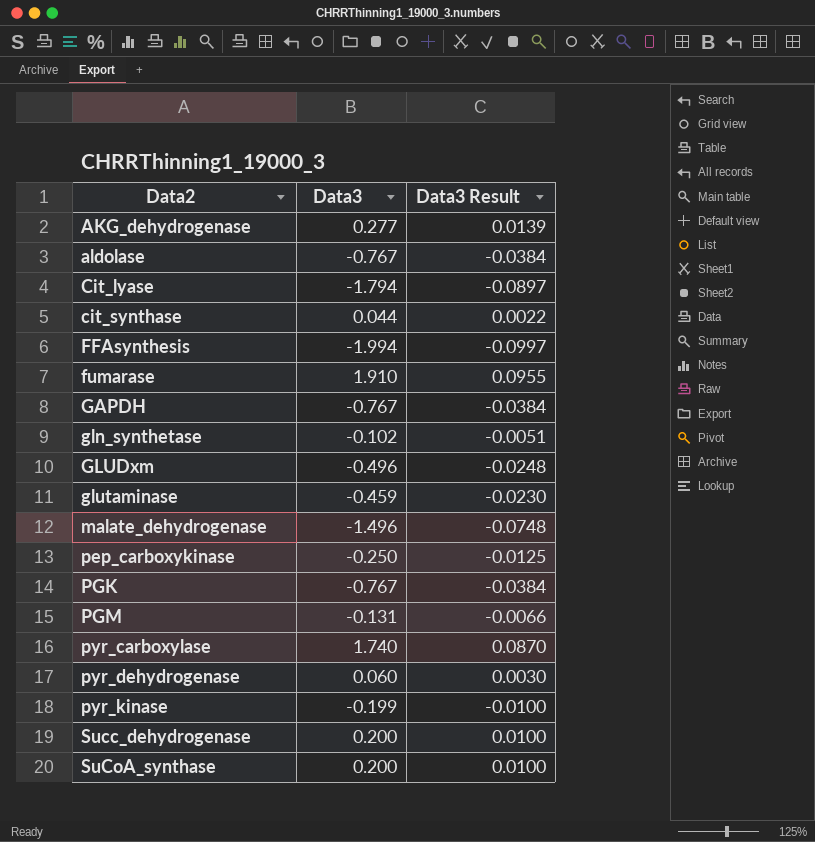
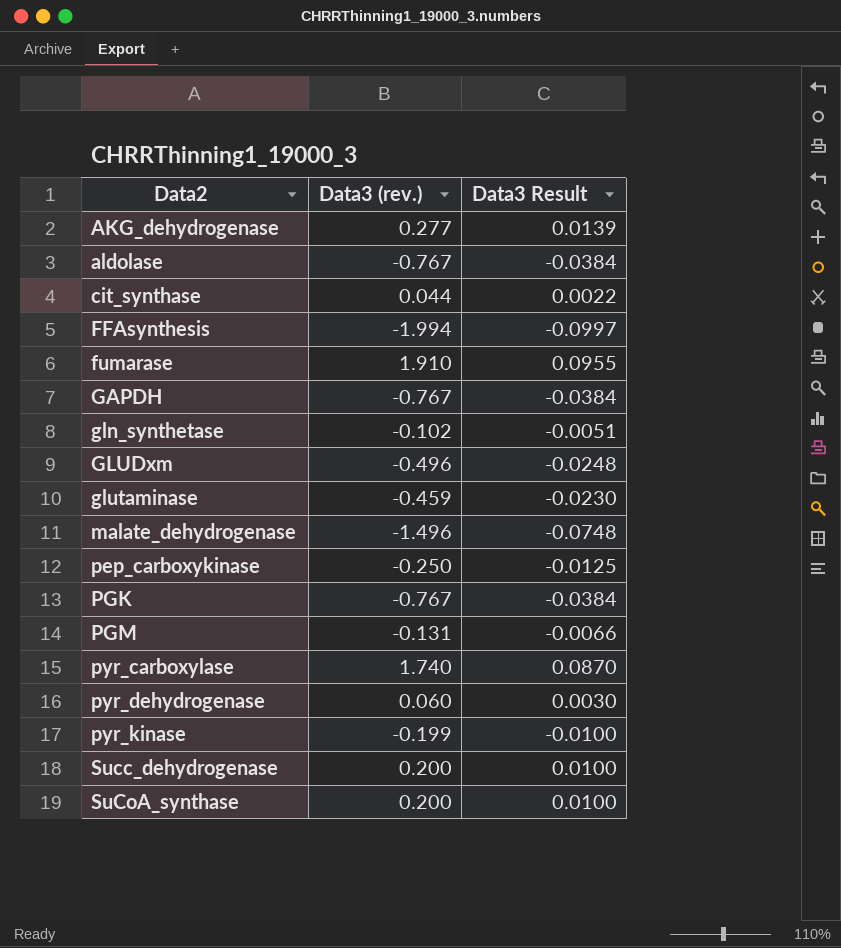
column name: Data3 -> Data3 (rev.)
row Cit_lyase: -1.794 | -0.0897 -> none

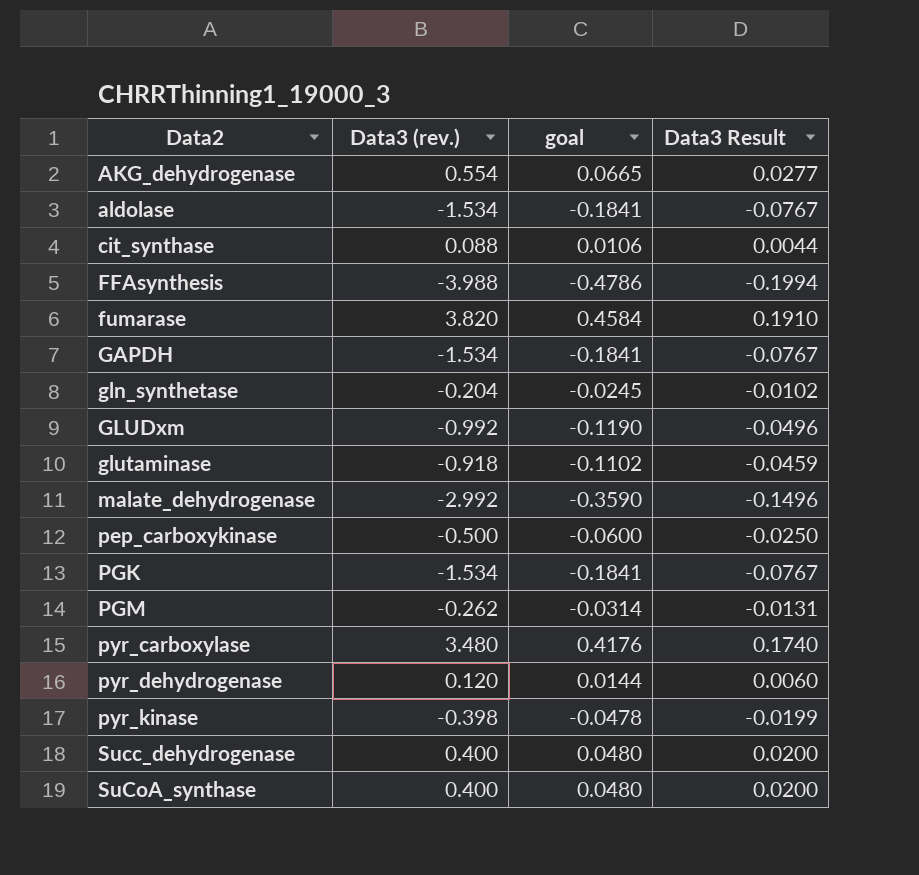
column goal | formula: none -> [Data3 (rev.)] * 0.12
AKG_dehydrogenase | Data3 (rev.): 0.277 -> 0.554
AKG_dehydrogenase | Data3 Result: 0.0139 -> 0.0277
aldolase | Data3 (rev.): -0.767 -> -1.534
aldolase | Data3 Result: -0.0384 -> -0.0767
cit_synthase | Data3 (rev.): 0.044 -> 0.088
cit_synthase | Data3 Result: 0.0022 -> 0.0044
FFAsynthesis | Data3 (rev.): -1.994 -> -3.988
FFAsynthesis | Data3 Result: -0.0997 -> -0.1994
fumarase | Data3 (rev.): 1.910 -> 3.820
fumarase | Data3 Result: 0.0955 -> 0.1910
GAPDH | Data3 (rev.): -0.767 -> -1.534
GAPDH | Data3 Result: -0.0384 -> -0.0767
gln_synthetase | Data3 (rev.): -0.102 -> -0.204
gln_synthetase | Data3 Result: -0.0051 -> -0.0102
GLUDxm | Data3 (rev.): -0.496 -> -0.992
GLUDxm | Data3 Result: -0.0248 -> -0.0496
glutaminase | Data3 (rev.): -0.459 -> -0.918
glutaminase | Data3 Result: -0.0230 -> -0.0459
malate_dehydrogenase | Data3 (rev.): -1.496 -> -2.992
malate_dehydrogenase | Data3 Result: -0.0748 -> -0.1496
pep_carboxykinase | Data3 (rev.): -0.250 -> -0.500
pep_carboxykinase | Data3 Result: -0.0125 -> -0.0250
PGK | Data3 (rev.): -0.767 -> -1.534
PGK | Data3 Result: -0.0384 -> -0.0767
PGM | Data3 (rev.): -0.131 -> -0.262
PGM | Data3 Result: -0.0066 -> -0.0131
pyr_carboxylase | Data3 (rev.): 1.740 -> 3.480
pyr_carboxylase | Data3 Result: 0.0870 -> 0.1740
pyr_dehydrogenase | Data3 (rev.): 0.060 -> 0.120
pyr_dehydrogenase | Data3 Result: 0.0030 -> 0.0060
pyr_kinase | Data3 (rev.): -0.199 -> -0.398
pyr_kinase | Data3 Result: -0.0100 -> -0.0199
Succ_dehydrogenase | Data3 (rev.): 0.200 -> 0.400
Succ_dehydrogenase | Data3 Result: 0.0100 -> 0.0200
SuCoA_synthase | Data3 (rev.): 0.200 -> 0.400
SuCoA_synthase | Data3 Result: 0.0100 -> 0.0200

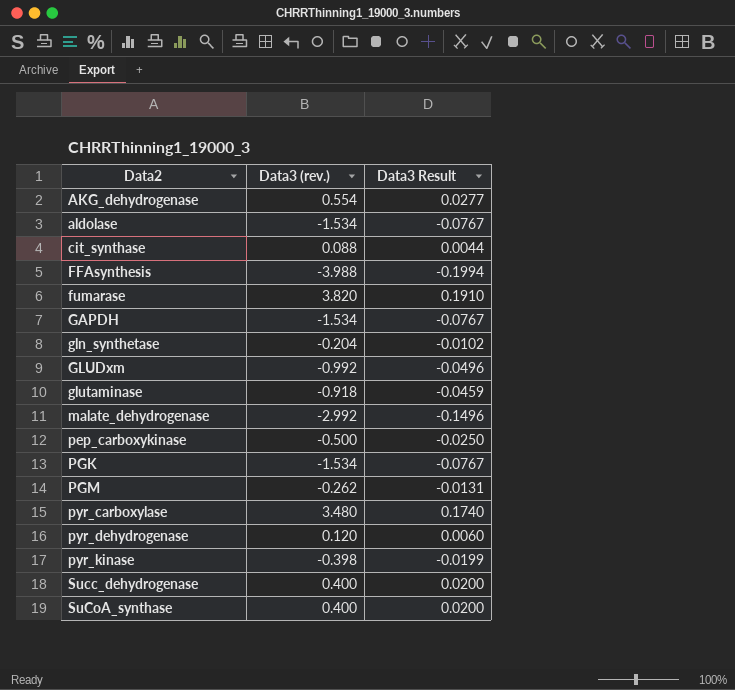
column goal | formula: [Data3 (rev.)] * 0.12 -> none

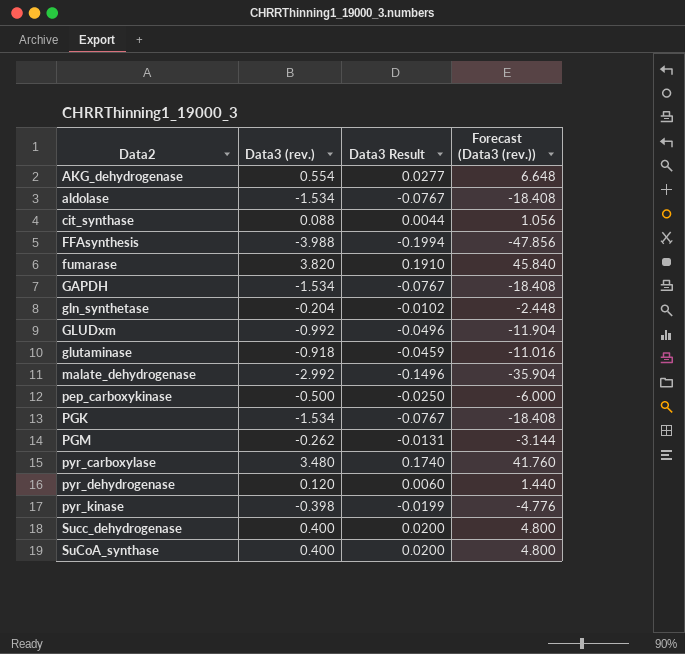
column Forecast (Data3 (rev.)) | formula: none -> [Data3 (rev.)] * 12

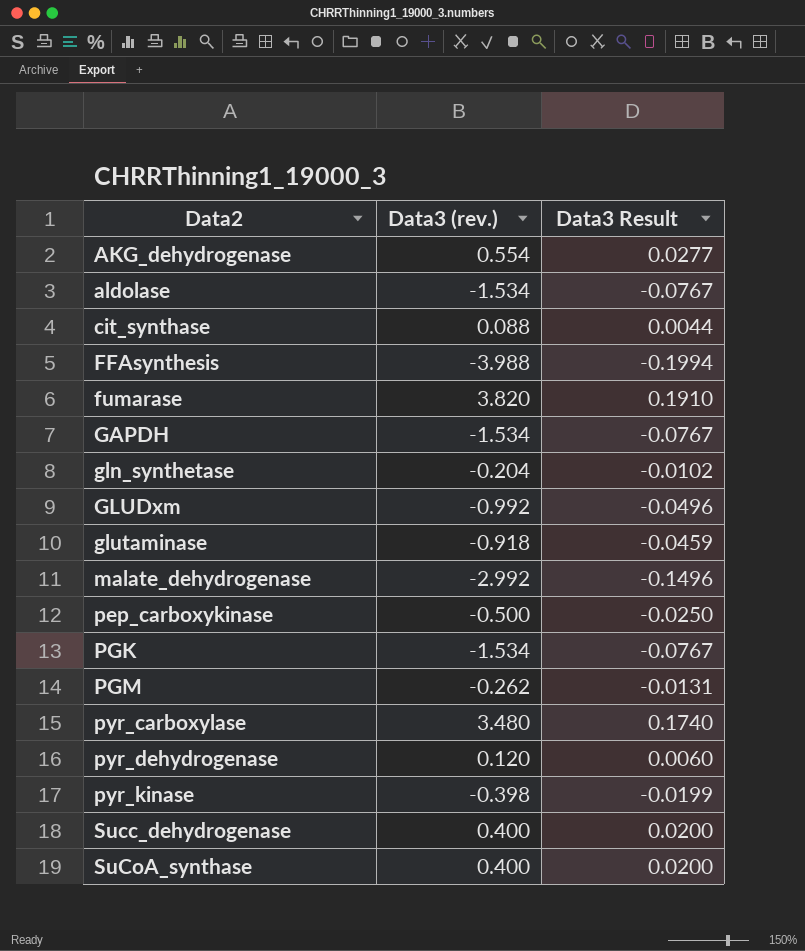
column Forecast (Data3 (rev.)) | formula: [Data3 (rev.)] * 12 -> none

